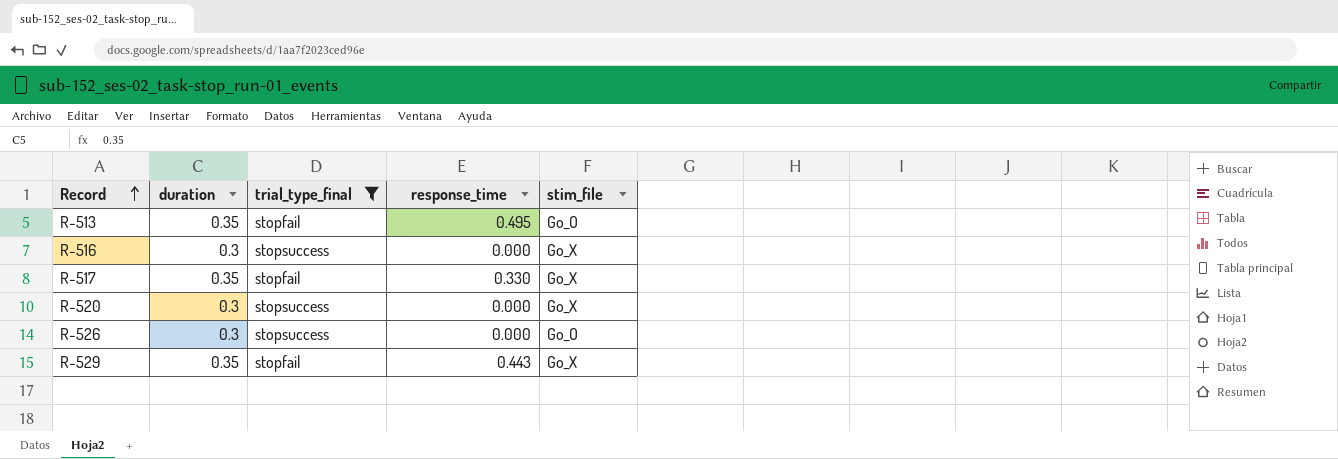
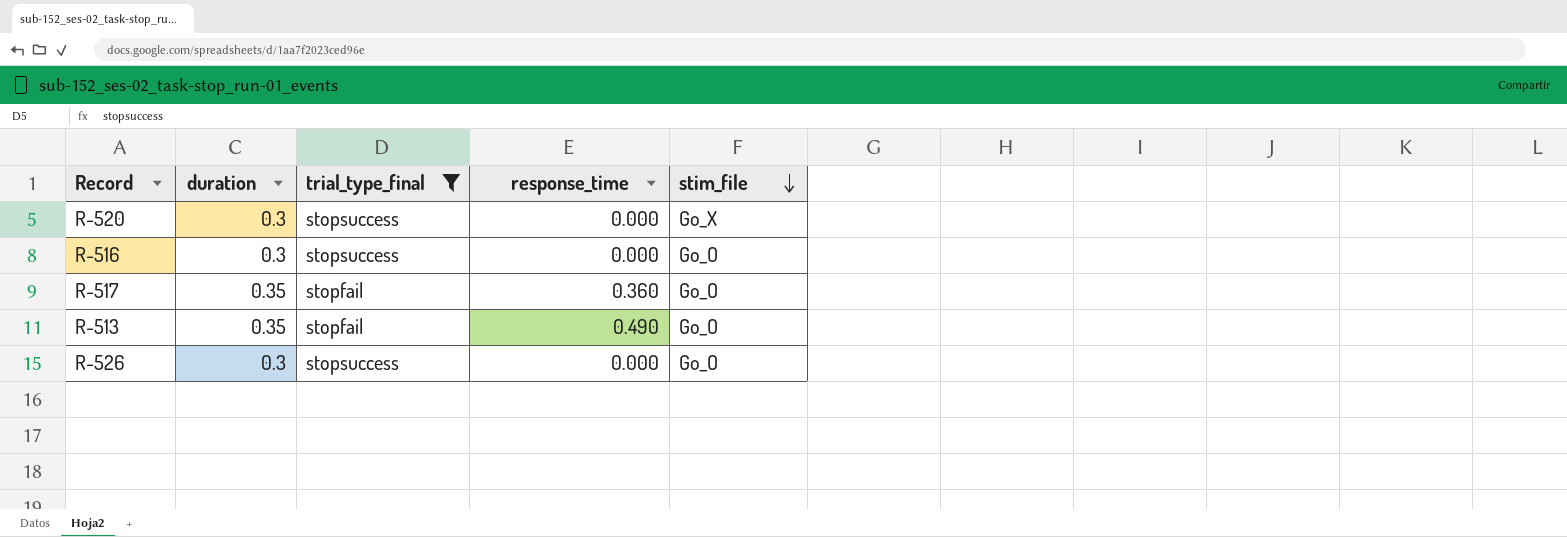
row order: Record ascending -> stim_file descending
row R-529: 0.35 | stopfail | 0.443 | Go_X -> none
R-516 | stim_file: Go_X -> Go_O
R-517 | response_time: 0.330 -> 0.360
R-517 | stim_file: Go_X -> Go_O
R-513 | response_time: 0.495 -> 0.490

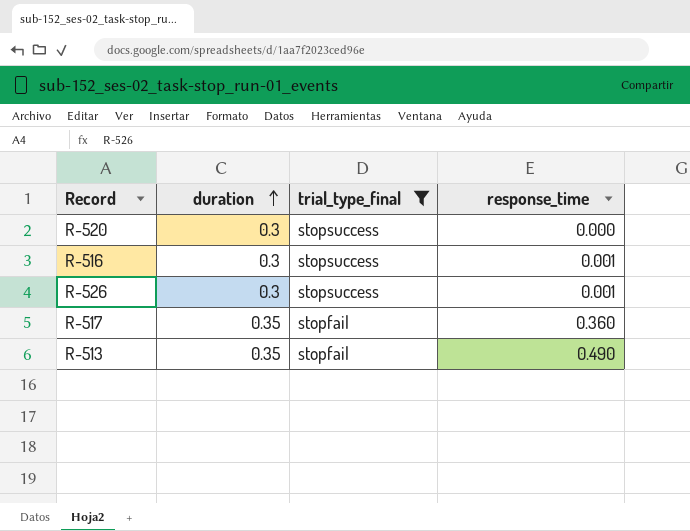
row order: stim_file descending -> duration ascending
column stim_file | position: 5 -> none
R-516 | response_time: 0.000 -> 0.001
R-526 | response_time: 0.000 -> 0.001

